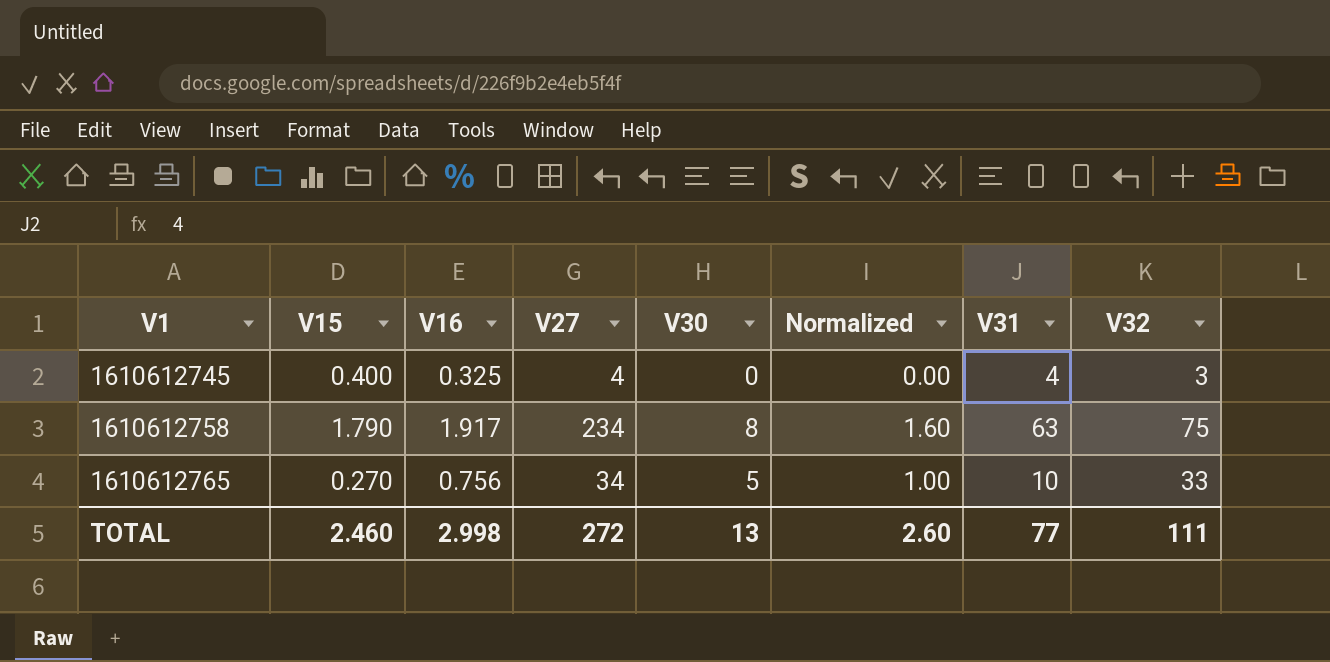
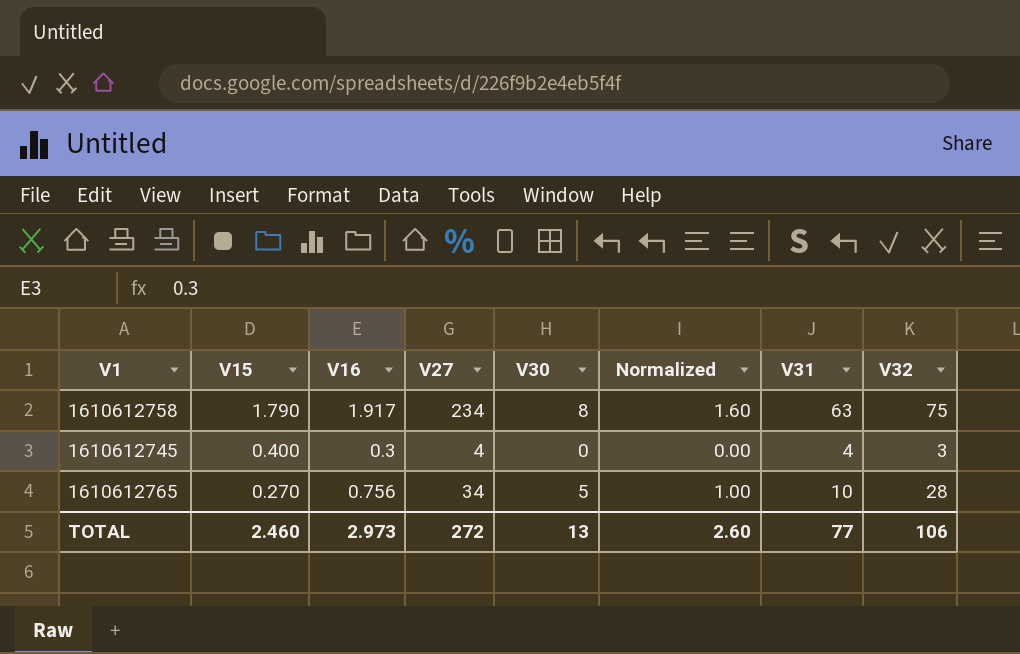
row order: V1 ascending -> V15 descending
1610612745 | V16: 0.325 -> 0.3
1610612765 | V32: 33 -> 28
TOTAL | V16: 2.998 -> 2.973
TOTAL | V32: 111 -> 106

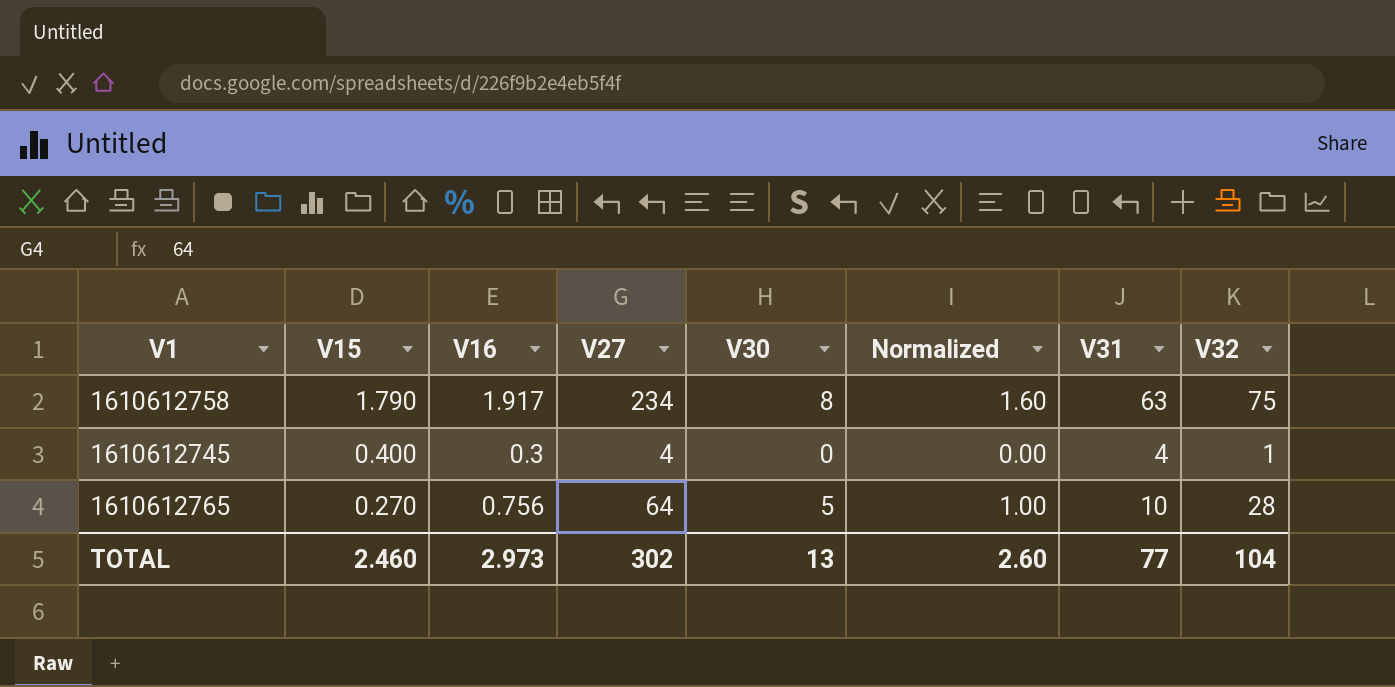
1610612745 | V32: 3 -> 1
1610612765 | V27: 34 -> 64
TOTAL | V27: 272 -> 302
TOTAL | V32: 106 -> 104

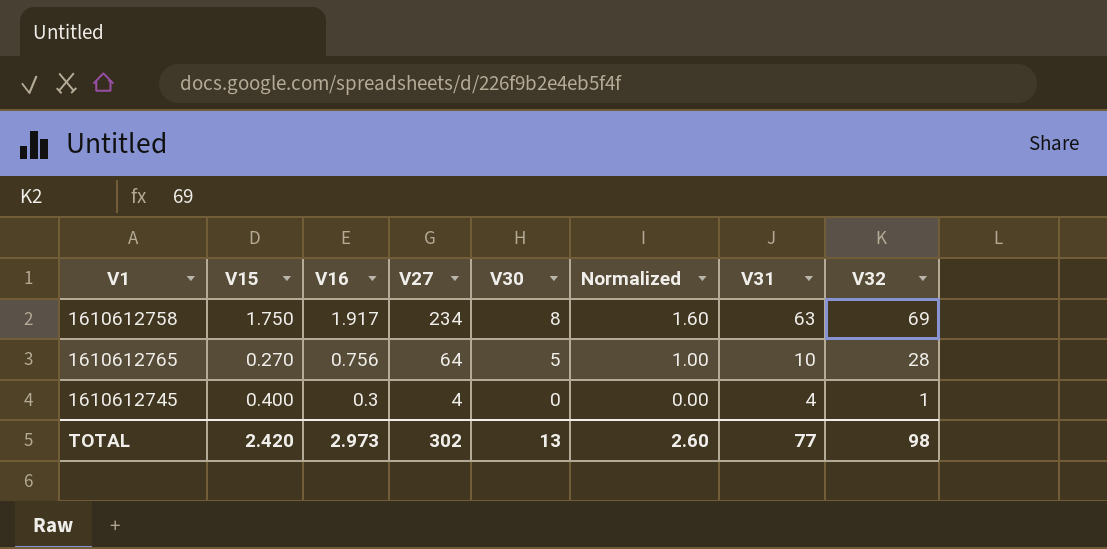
row order: V15 descending -> V16 descending
1610612758 | V15: 1.790 -> 1.750
1610612758 | V32: 75 -> 69
TOTAL | V15: 2.460 -> 2.420
TOTAL | V32: 104 -> 98

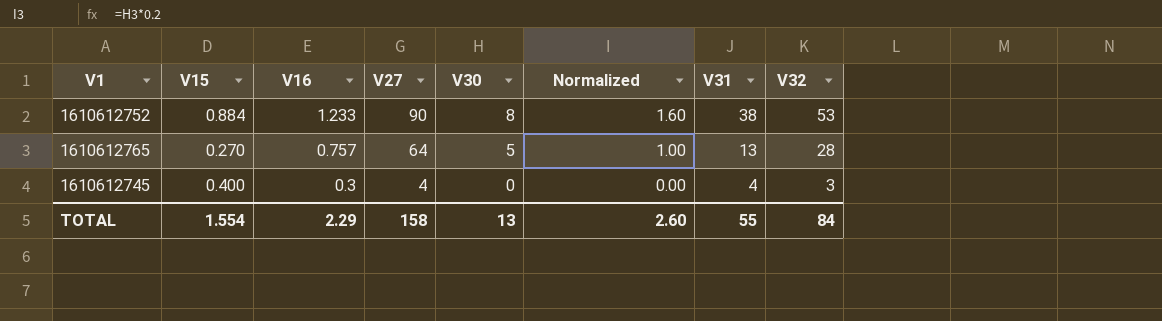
row 1610612758: 1.750 | 1.917 | 234 | 8 | 1.60 | 63 | 69 -> none
row 1610612752: none -> 0.884 | 1.233 | 90 | 8 | 1.60 | 38 | 53
1610612765 | V16: 0.756 -> 0.757
1610612765 | V31: 10 -> 13
1610612745 | V32: 1 -> 3
TOTAL | V15: 2.420 -> 1.554
TOTAL | V16: 2.973 -> 2.29
TOTAL | V27: 302 -> 158
TOTAL | V31: 77 -> 55
TOTAL | V32: 98 -> 84

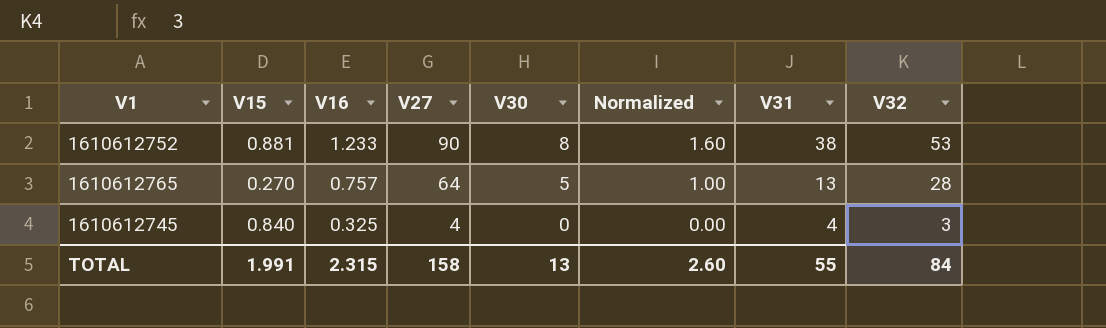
1610612752 | V15: 0.884 -> 0.881
1610612745 | V15: 0.400 -> 0.840
1610612745 | V16: 0.3 -> 0.325
TOTAL | V15: 1.554 -> 1.991
TOTAL | V16: 2.29 -> 2.315

